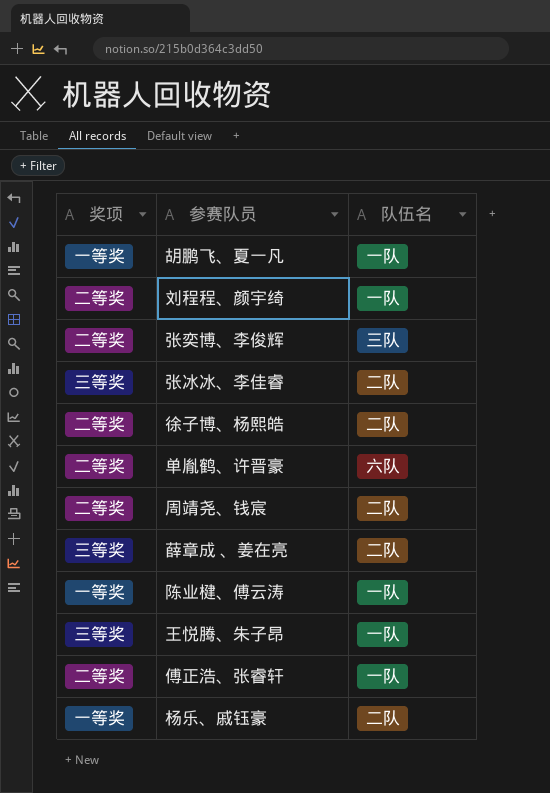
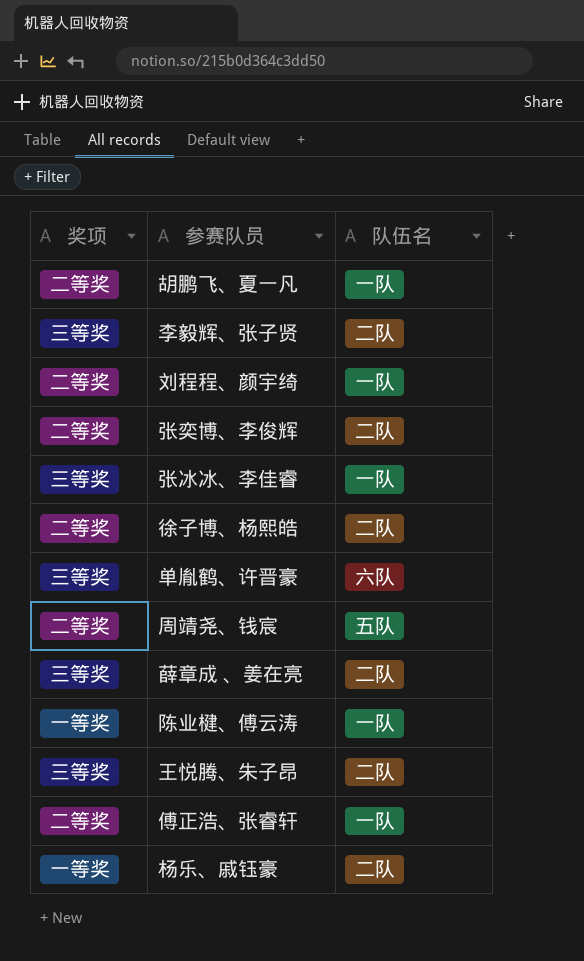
胡鹏飞、夏一凡 | 奖项: 一等奖 -> 二等奖
row 李毅辉、张子贤: none -> 三等奖 | 二队
张奕博、李俊辉 | 队伍名: 三队 -> 二队
张冰冰、李佳睿 | 队伍名: 二队 -> 一队
单胤鹤、许晋豪 | 奖项: 二等奖 -> 三等奖
周靖尧、钱宸 | 队伍名: 二队 -> 五队
王悦腾、朱子昂 | 队伍名: 一队 -> 二队

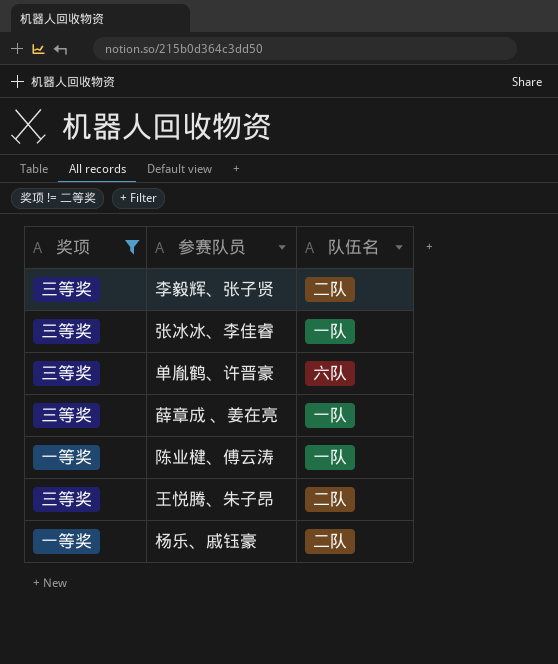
filter: none -> 奖项 != 二等奖
薛章成 、姜在亮 | 队伍名: 二队 -> 一队

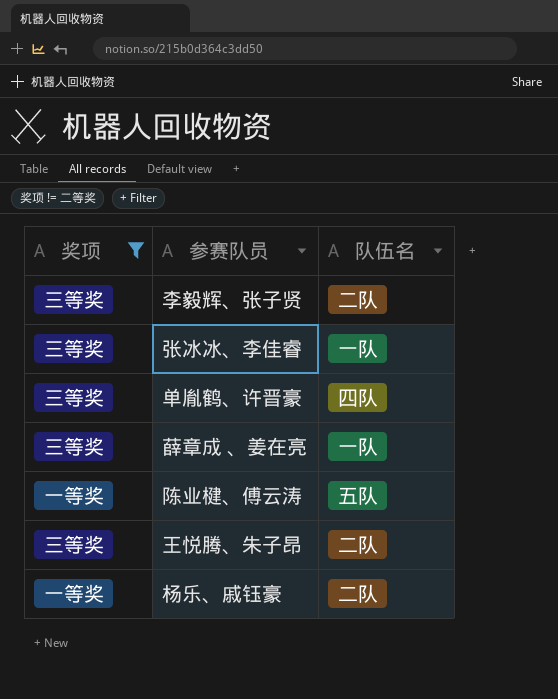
单胤鹤、许晋豪 | 队伍名: 六队 -> 四队
陈业楗、傅云涛 | 队伍名: 一队 -> 五队

